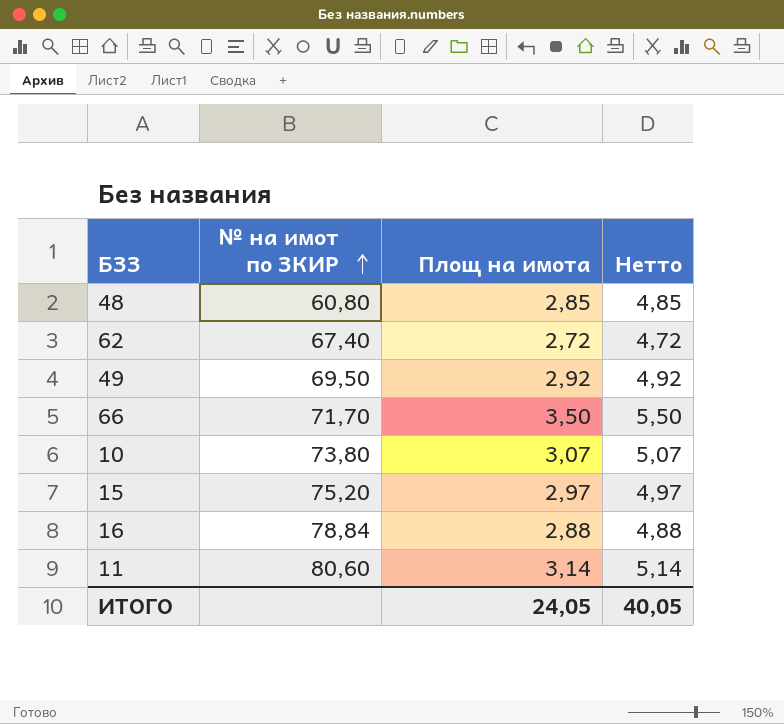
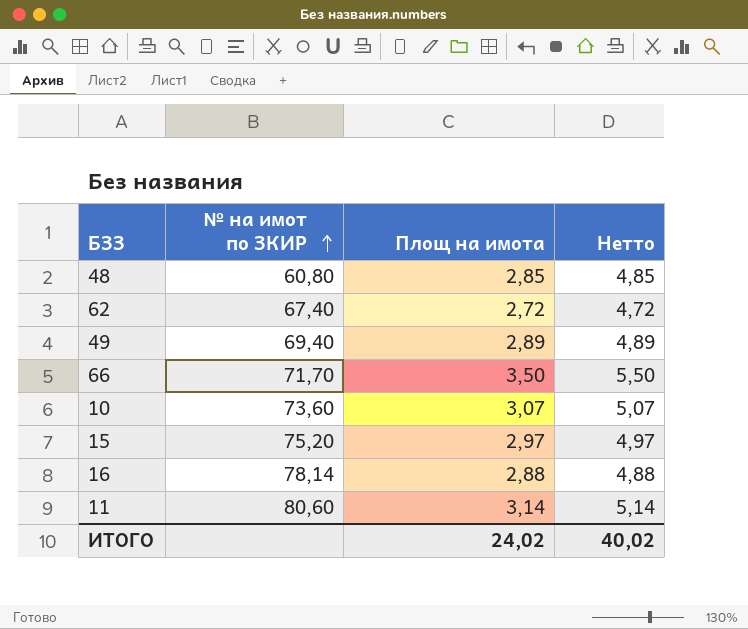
49 | № на имот по ЗКИР: 69,50 -> 69,40
49 | Площ на имота: 2,92 -> 2,89
49 | Нетто: 4,92 -> 4,89
10 | № на имот по ЗКИР: 73,80 -> 73,60
16 | № на имот по ЗКИР: 78,84 -> 78,14
ИТОГО | Площ на имота: 24,05 -> 24,02
ИТОГО | Нетто: 40,05 -> 40,02

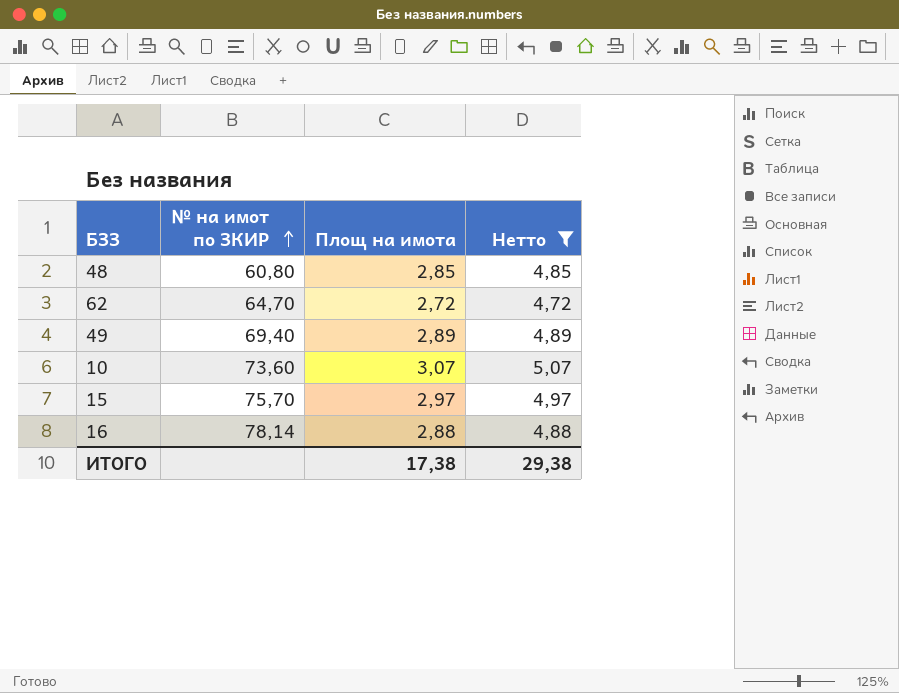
filter: none -> Нетто <= 5,07
62 | № на имот по ЗКИР: 67,40 -> 64,70
15 | № на имот по ЗКИР: 75,20 -> 75,70
ИТОГО | Площ на имота: 24,02 -> 17,38
ИТОГО | Нетто: 40,02 -> 29,38

